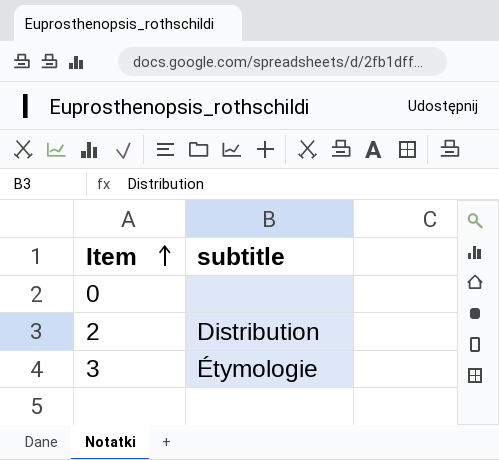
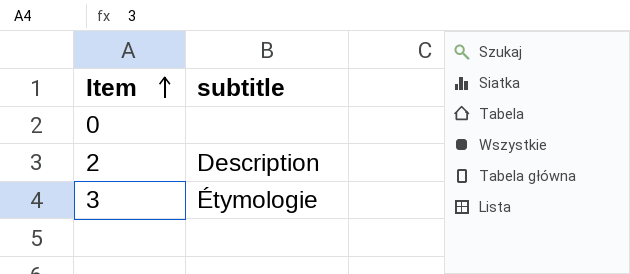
2 | subtitle: Distribution -> Description

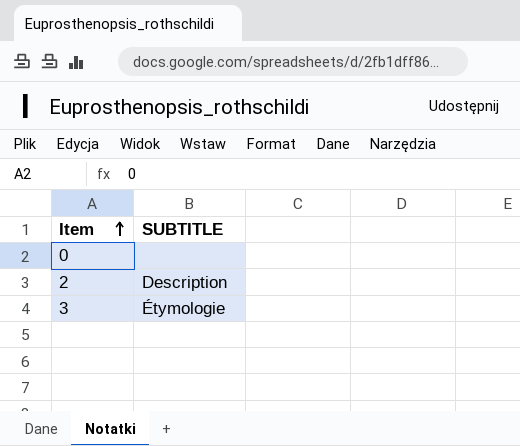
column name: subtitle -> SUBTITLE

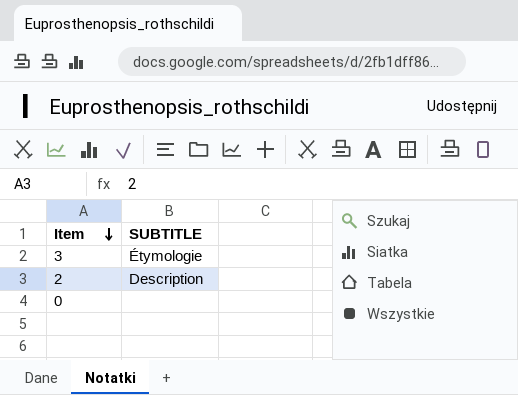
row order: Item ascending -> Item descending

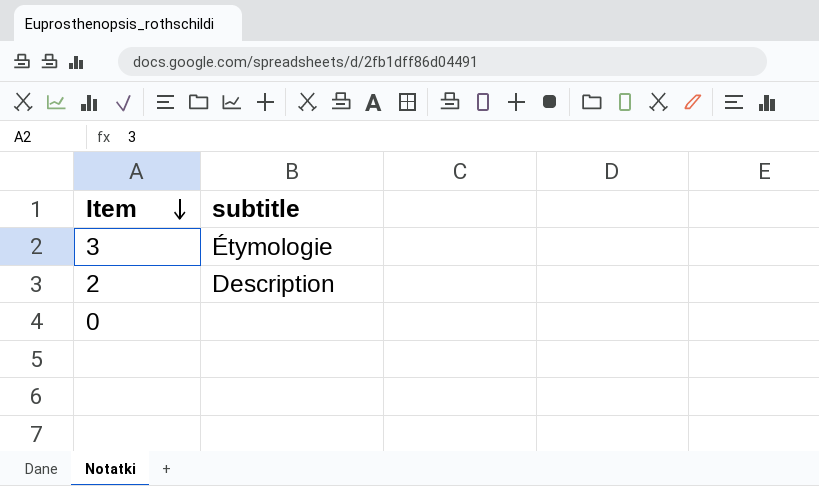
column name: SUBTITLE -> subtitle

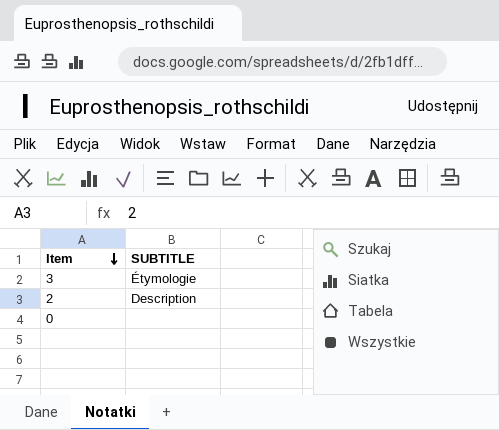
column name: subtitle -> SUBTITLE

